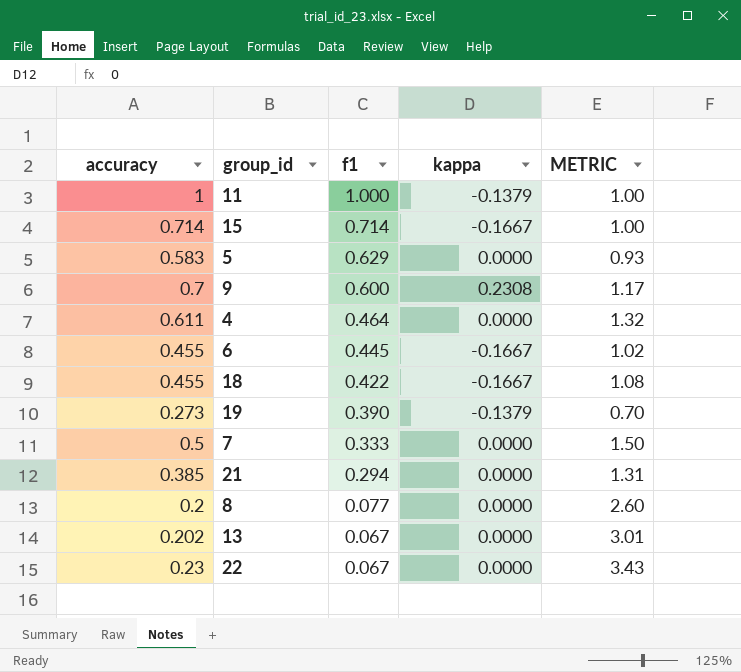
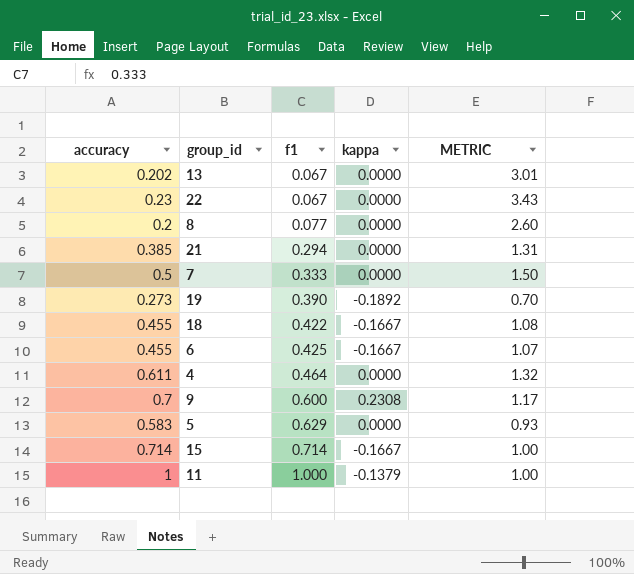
row order: f1 descending -> f1 ascending
19 | kappa: -0.1379 -> -0.1892
6 | f1: 0.445 -> 0.425
6 | METRIC: 1.02 -> 1.07

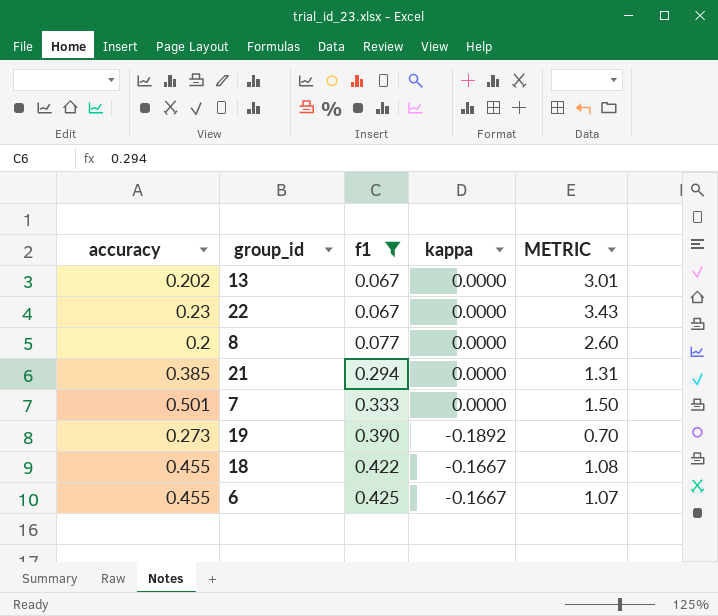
filter: none -> f1 <= 0.425
7 | accuracy: 0.5 -> 0.501

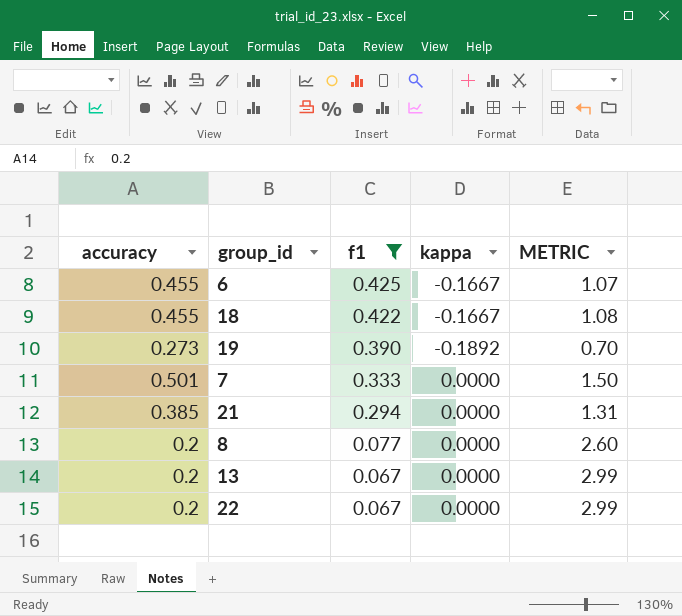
row order: f1 ascending -> f1 descending
13 | accuracy: 0.202 -> 0.2
13 | METRIC: 3.01 -> 2.99
22 | accuracy: 0.23 -> 0.2
22 | METRIC: 3.43 -> 2.99

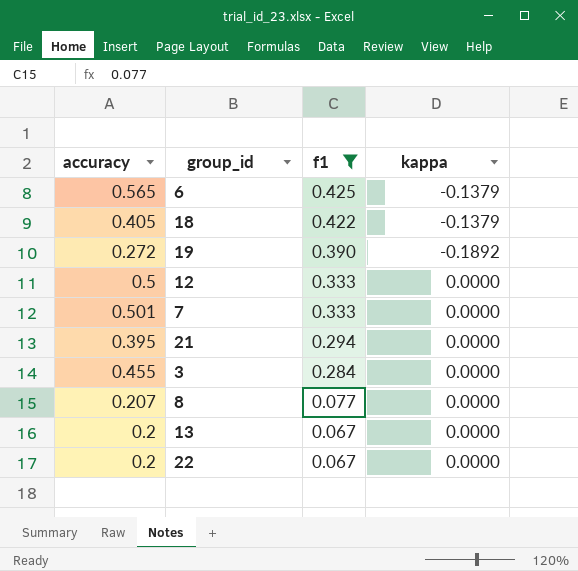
column METRIC | formula: [accuracy] / [f1] -> none
6 | accuracy: 0.455 -> 0.565
6 | kappa: -0.1667 -> -0.1379
18 | accuracy: 0.455 -> 0.405
18 | kappa: -0.1667 -> -0.1379
19 | accuracy: 0.273 -> 0.272
row 12: none -> 0.5 | 0.333 | 0.0000
21 | accuracy: 0.385 -> 0.395
row 3: none -> 0.455 | 0.284 | 0.0000
8 | accuracy: 0.2 -> 0.207

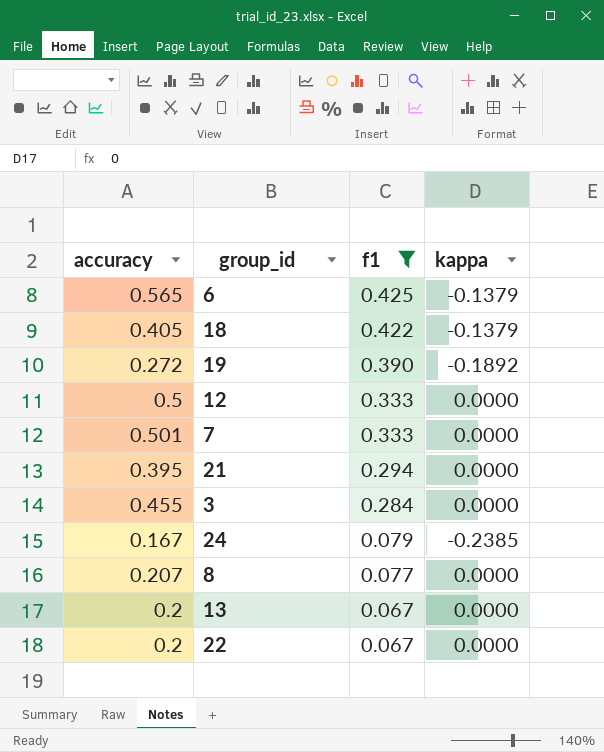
row 24: none -> 0.167 | 0.079 | -0.2385

